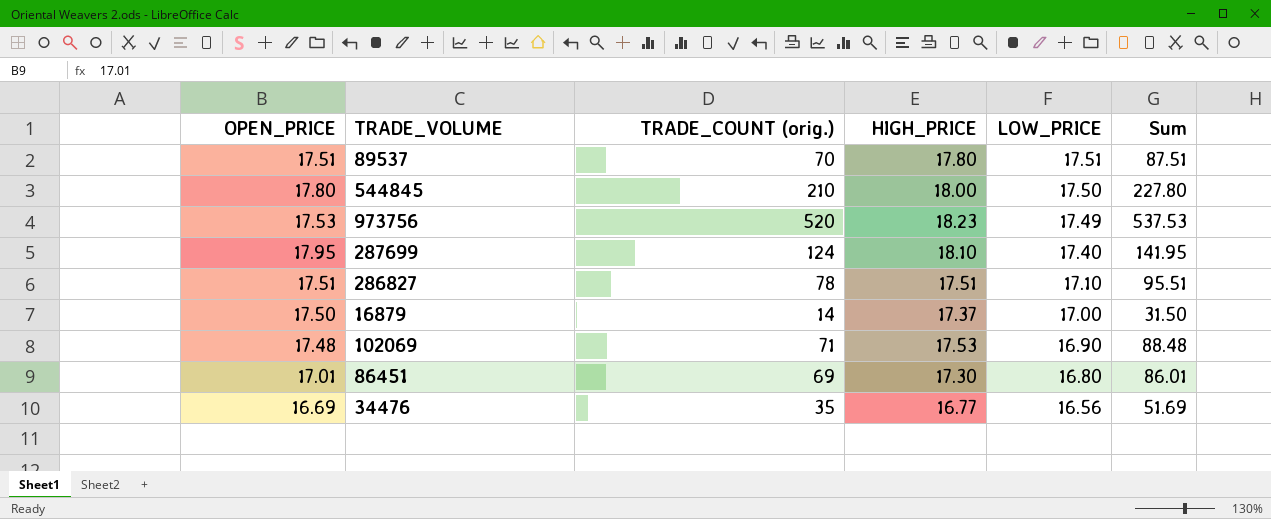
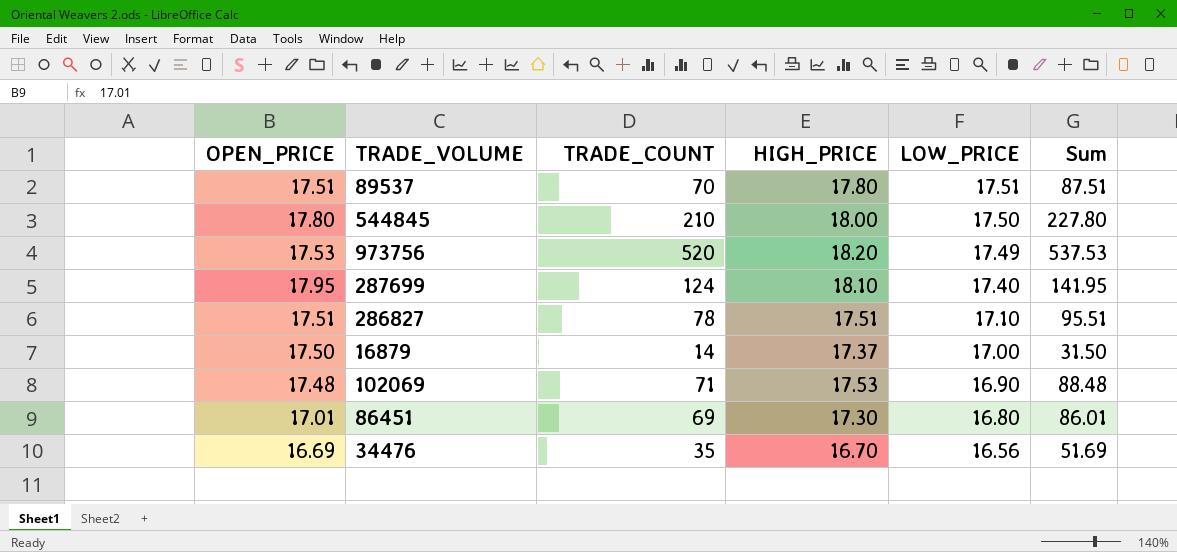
column name: TRADE_COUNT (orig.) -> TRADE_COUNT
973756 | HIGH_PRICE: 18.23 -> 18.20
34476 | HIGH_PRICE: 16.77 -> 16.70

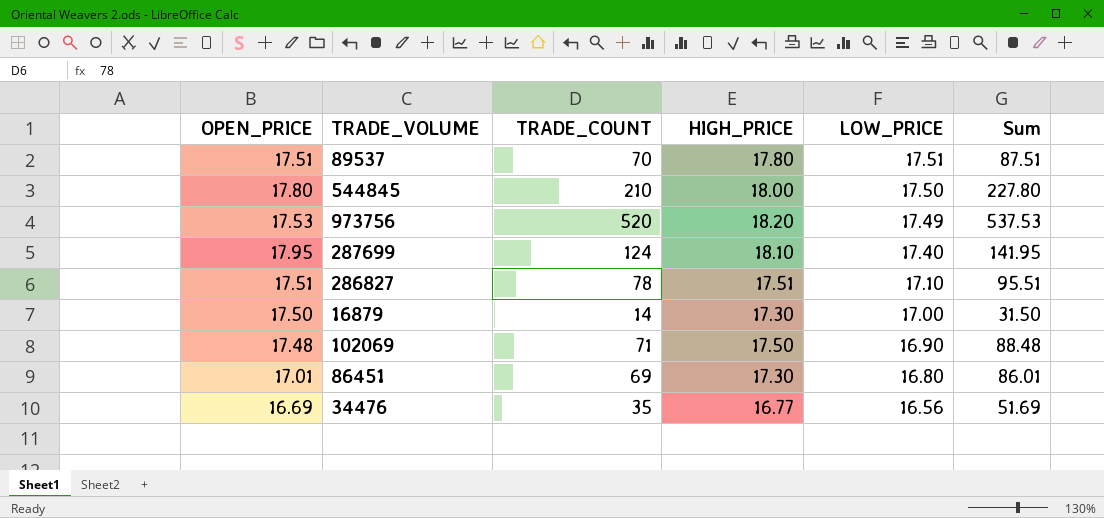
16879 | HIGH_PRICE: 17.37 -> 17.30
102069 | HIGH_PRICE: 17.53 -> 17.50
34476 | HIGH_PRICE: 16.70 -> 16.77

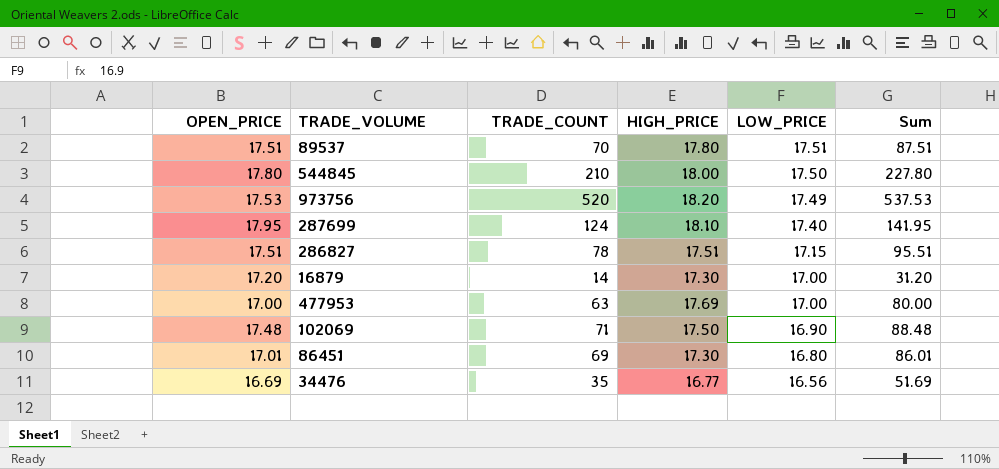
286827 | LOW_PRICE: 17.10 -> 17.15
16879 | OPEN_PRICE: 17.50 -> 17.20
16879 | Sum: 31.50 -> 31.20
row 477953: none -> 17.00 | 63 | 17.69 | 17.00 | 80.00

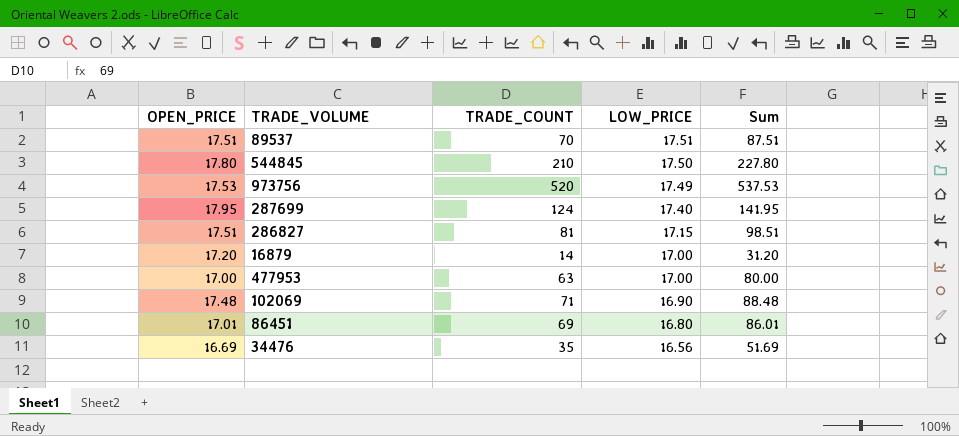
column HIGH_PRICE | position: 4 -> none
286827 | TRADE_COUNT: 78 -> 81
286827 | Sum: 95.51 -> 98.51

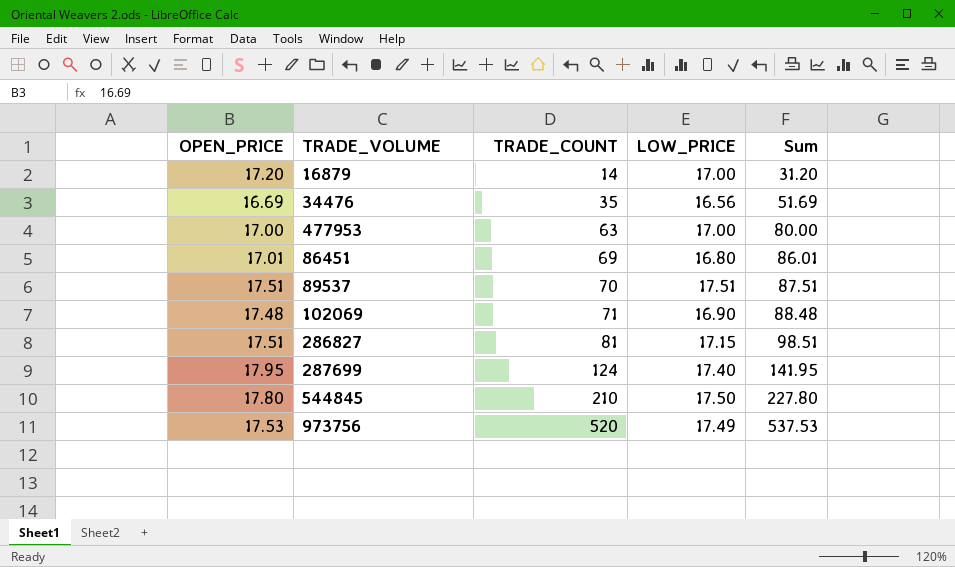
row order: LOW_PRICE descending -> TRADE_COUNT ascending

